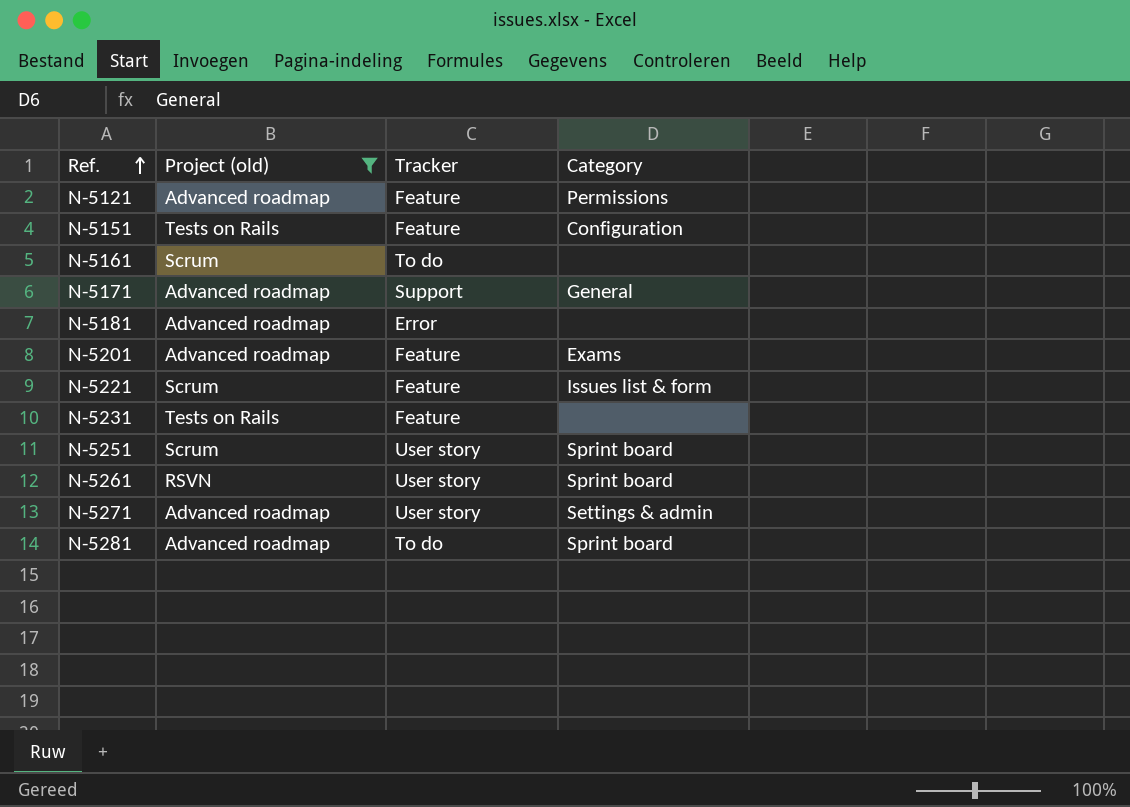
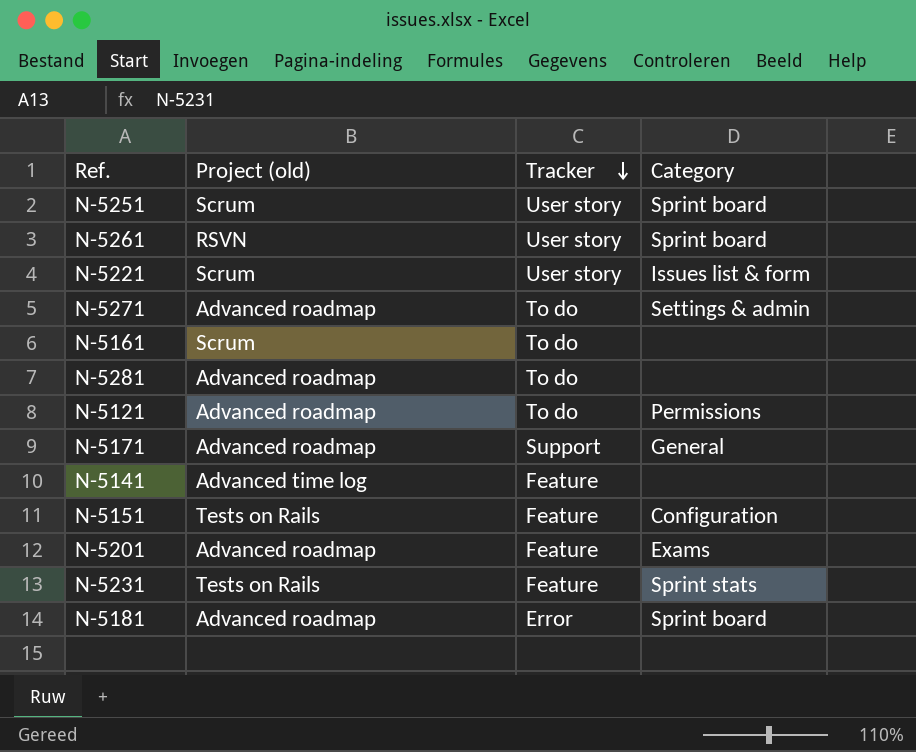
filter: Project (old) != Advanced time log -> none
row order: Ref. ascending -> Tracker descending
N-5221 | Tracker: Feature -> User story
N-5271 | Tracker: User story -> To do
N-5281 | Category: Sprint board -> none
N-5121 | Tracker: Feature -> To do
N-5231 | Category: none -> Sprint stats
N-5181 | Category: none -> Sprint board

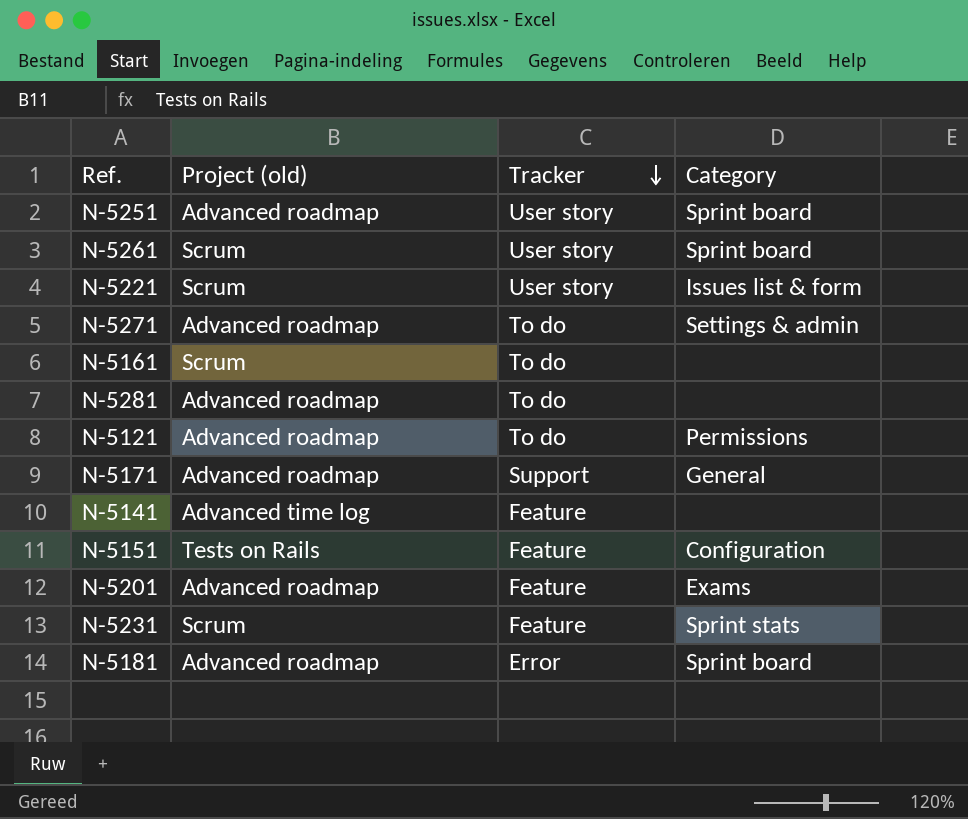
N-5251 | Project (old): Scrum -> Advanced roadmap
N-5261 | Project (old): RSVN -> Scrum
N-5231 | Project (old): Tests on Rails -> Scrum

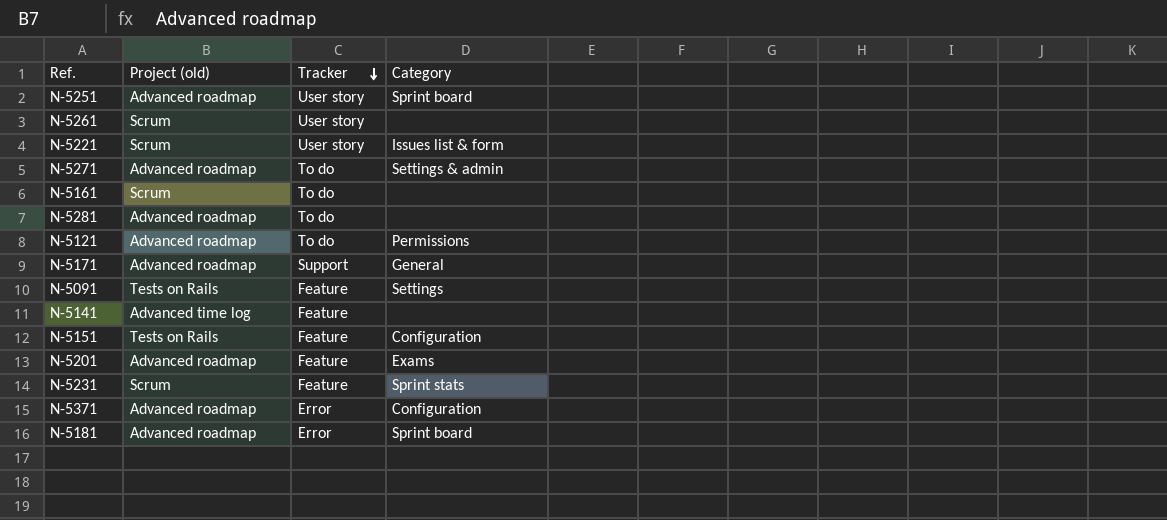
N-5261 | Category: Sprint board -> none
row N-5091: none -> Tests on Rails | Feature | Settings
row N-5371: none -> Advanced roadmap | Error | Configuration

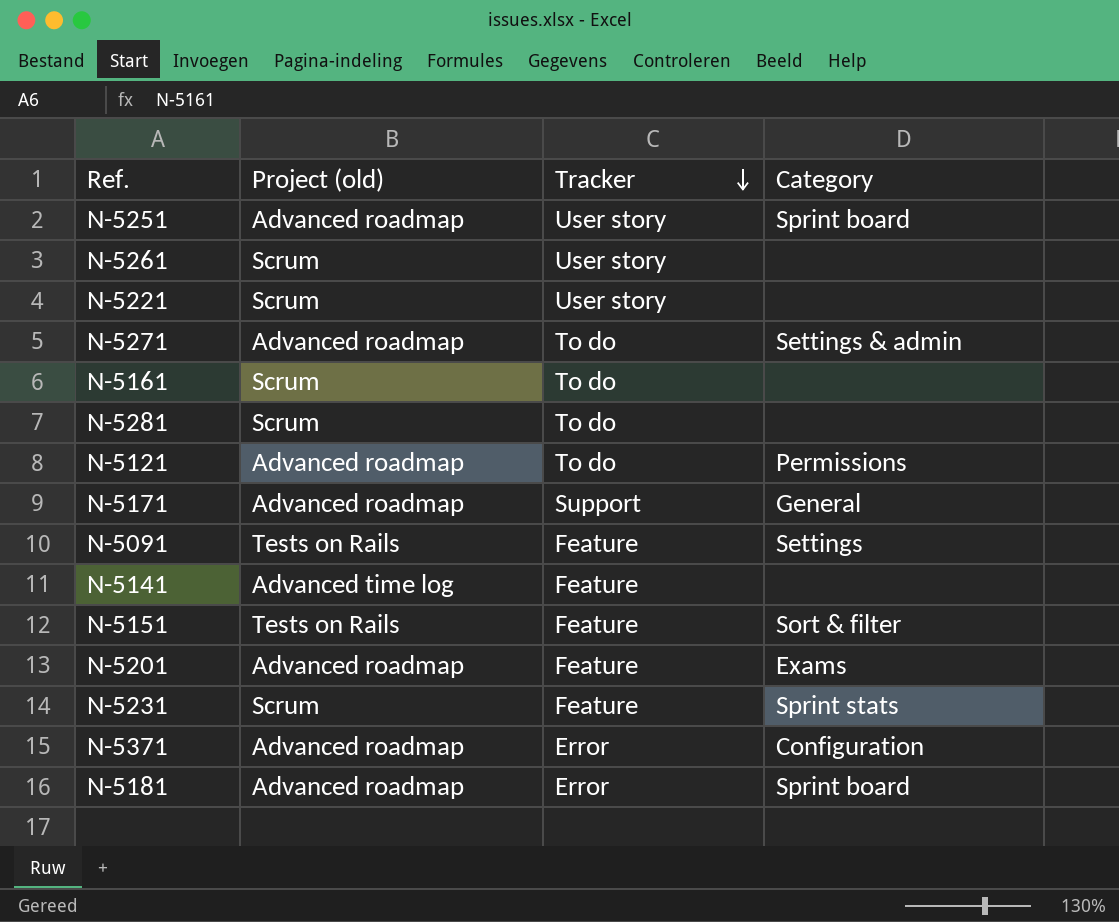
N-5221 | Category: Issues list & form -> none
N-5281 | Project (old): Advanced roadmap -> Scrum
N-5151 | Category: Configuration -> Sort & filter

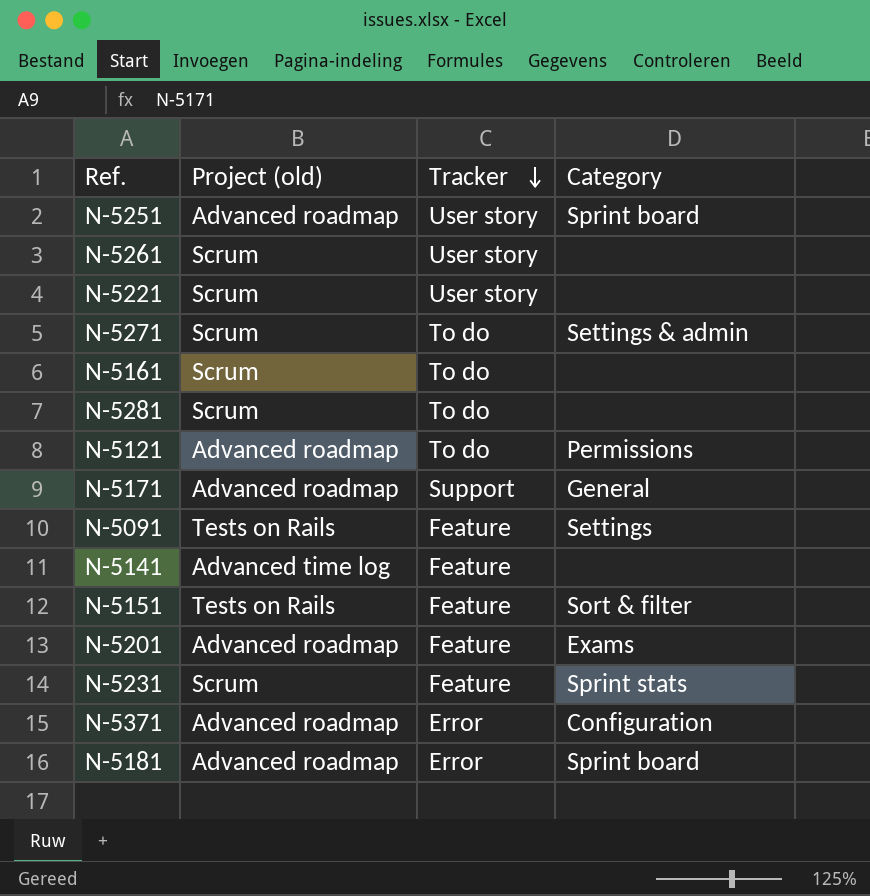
N-5271 | Project (old): Advanced roadmap -> Scrum

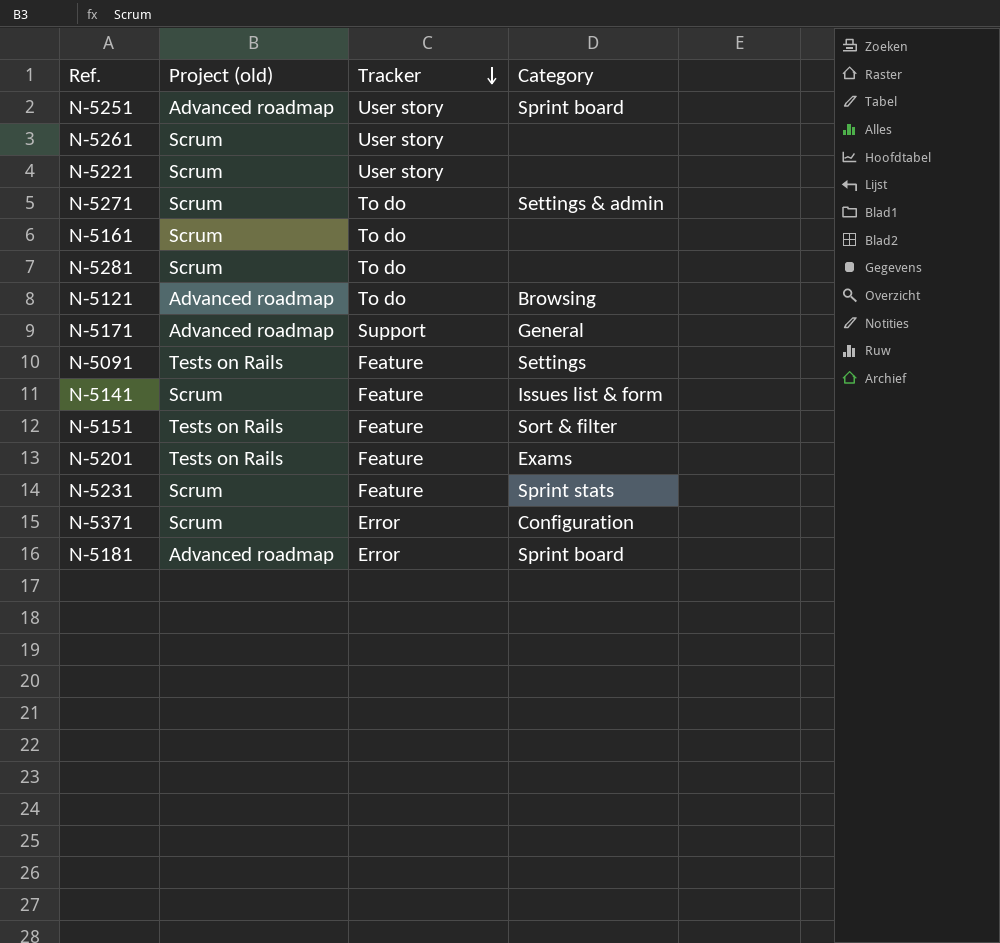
N-5121 | Category: Permissions -> Browsing
N-5141 | Project (old): Advanced time log -> Scrum
N-5141 | Category: none -> Issues list & form
N-5201 | Project (old): Advanced roadmap -> Tests on Rails
N-5371 | Project (old): Advanced roadmap -> Scrum

